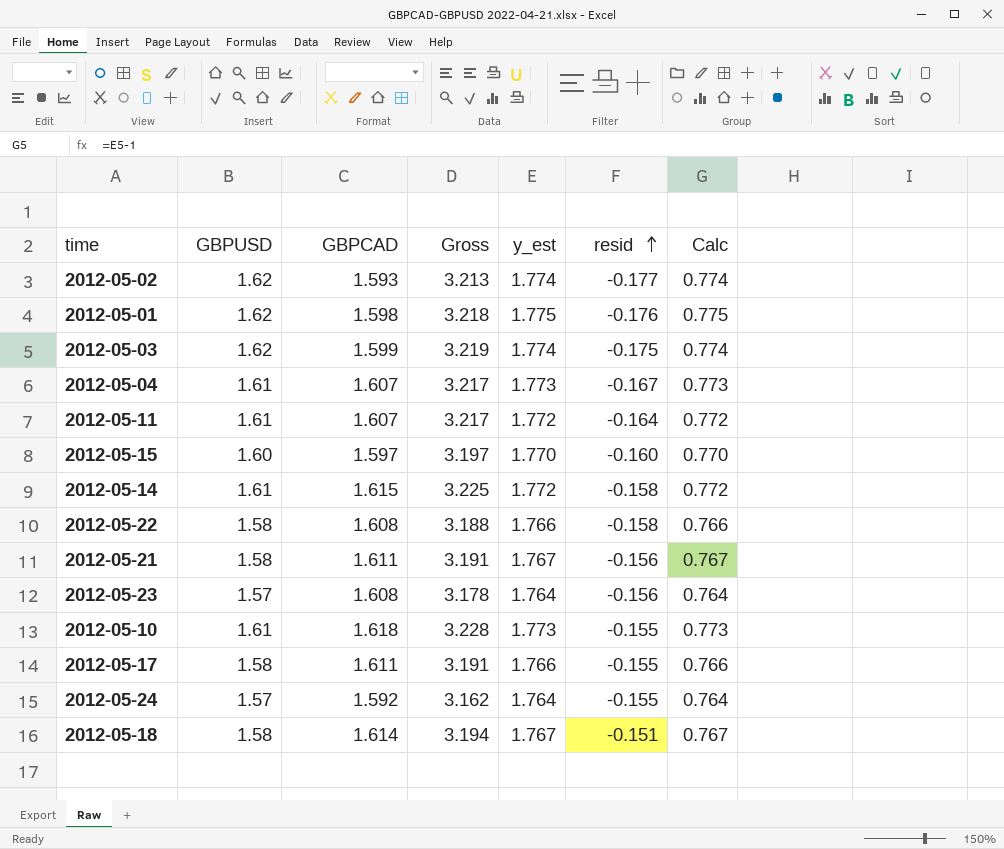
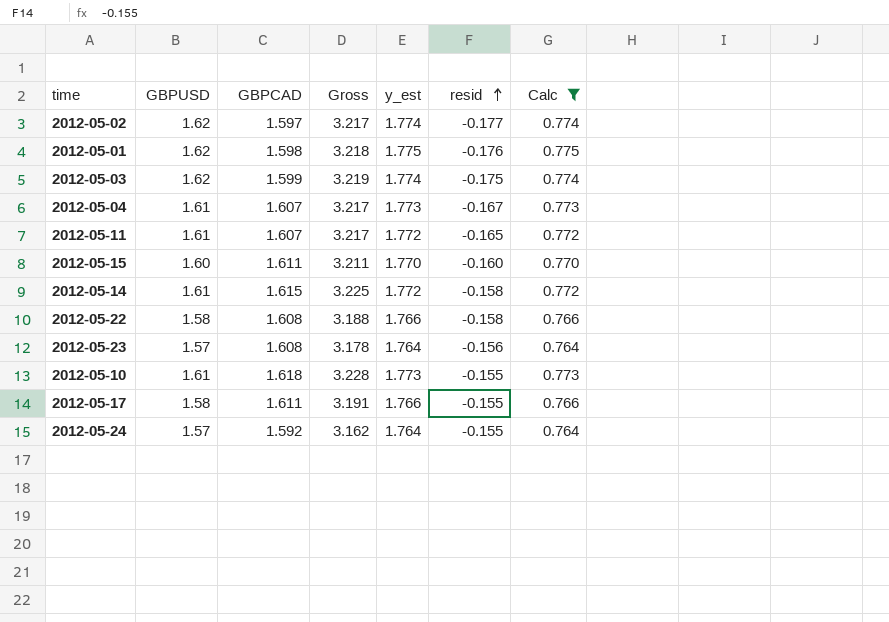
filter: none -> Calc != 0.767
2012-05-02 | GBPCAD: 1.593 -> 1.597
2012-05-02 | Gross: 3.213 -> 3.217
2012-05-11 | resid: -0.164 -> -0.165
2012-05-15 | GBPCAD: 1.597 -> 1.611
2012-05-15 | Gross: 3.197 -> 3.211

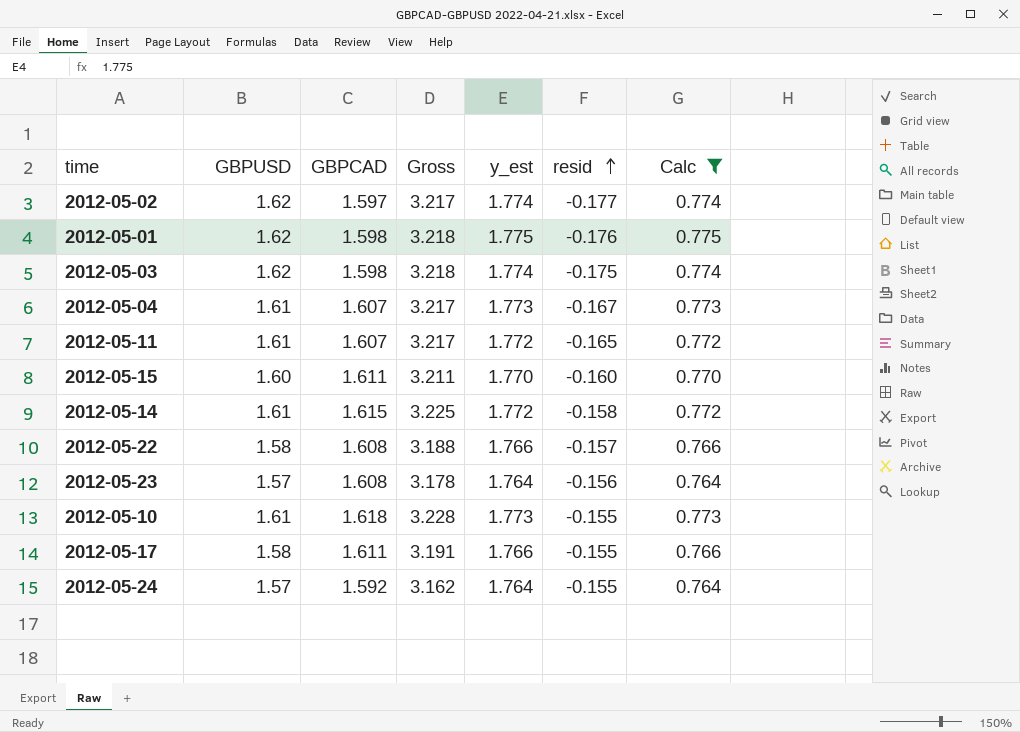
2012-05-03 | GBPCAD: 1.599 -> 1.598
2012-05-03 | Gross: 3.219 -> 3.218
2012-05-22 | resid: -0.158 -> -0.157

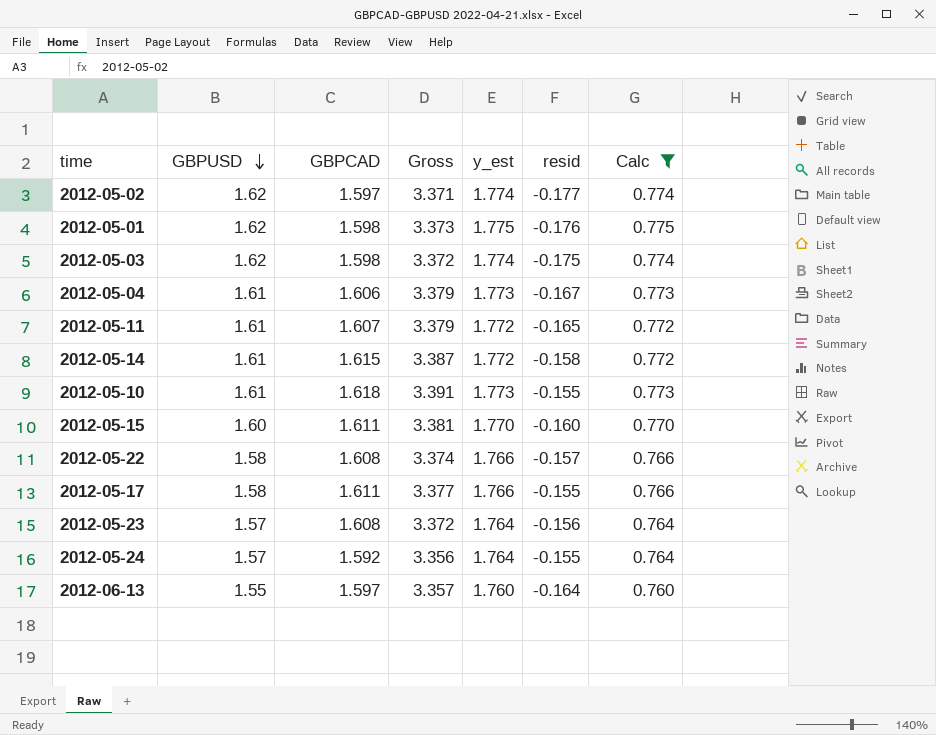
row order: resid ascending -> GBPUSD descending
column Gross | formula: [GBPUSD] + [GBPCAD] -> [GBPCAD] + [y_est]
2012-05-04 | GBPCAD: 1.607 -> 1.606
row 2012-06-13: none -> 1.55 | 1.597 | 3.357 | 1.760 | -0.164 | 0.760

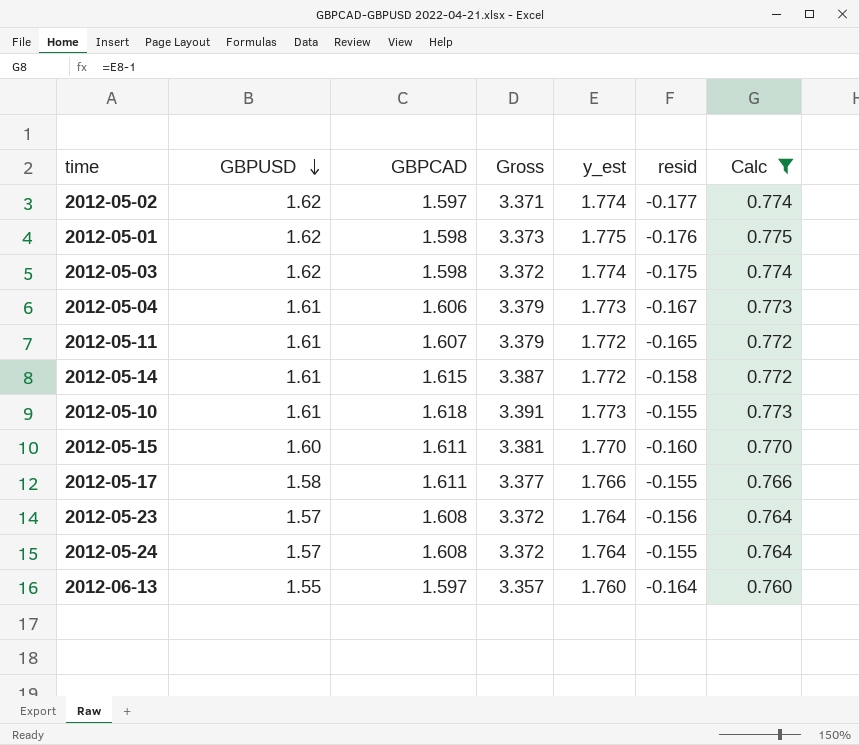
row 2012-05-22: 1.58 | 1.608 | 3.374 | 1.766 | -0.157 | 0.766 -> none
2012-05-24 | GBPCAD: 1.592 -> 1.608
2012-05-24 | Gross: 3.356 -> 3.372

